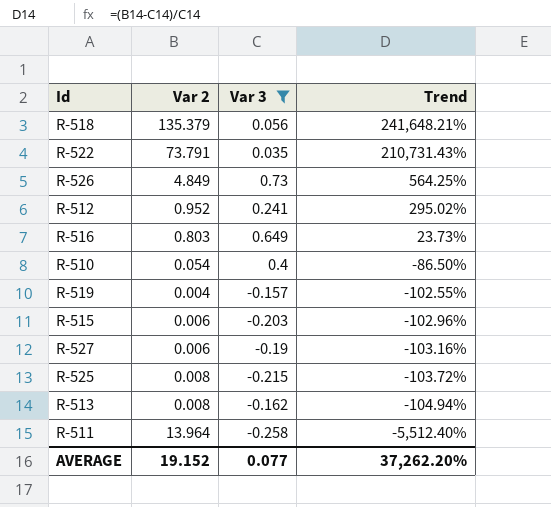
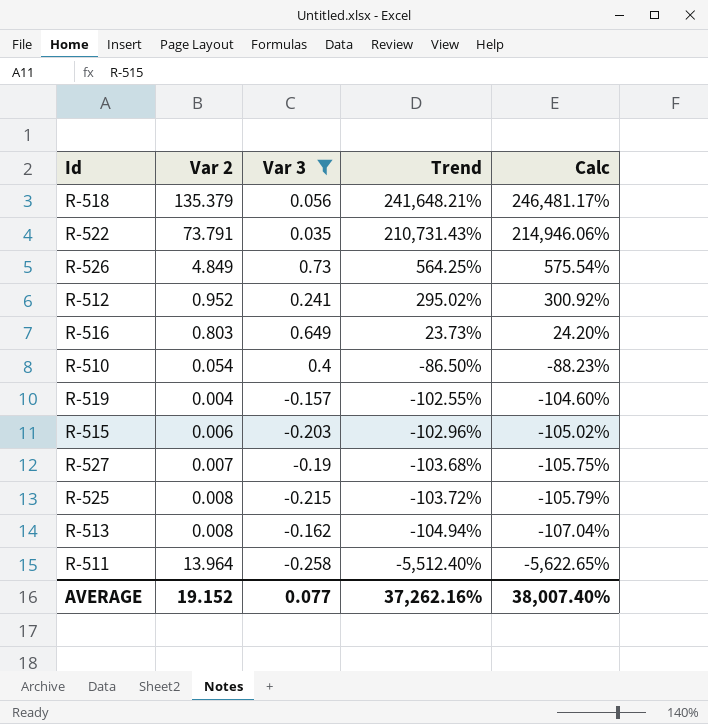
column Calc | formula: none -> [Trend] * 1.02
R-527 | Var 2: 0.006 -> 0.007
R-527 | Trend: -103.16% -> -103.68%
AVERAGE | Trend: 37,262.20% -> 37,262.16%

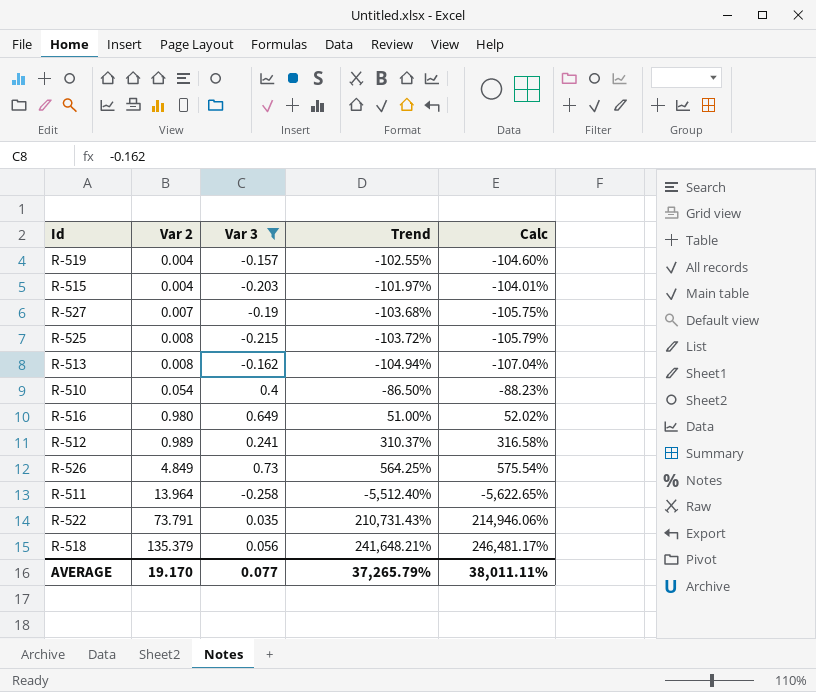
row order: Trend descending -> Var 2 ascending
R-515 | Var 2: 0.006 -> 0.004
R-515 | Trend: -102.96% -> -101.97%
R-515 | Calc: -105.02% -> -104.01%
R-516 | Var 2: 0.803 -> 0.980
R-516 | Trend: 23.73% -> 51.00%
R-516 | Calc: 24.20% -> 52.02%
R-512 | Var 2: 0.952 -> 0.989
R-512 | Trend: 295.02% -> 310.37%
R-512 | Calc: 300.92% -> 316.58%
AVERAGE | Var 2: 19.152 -> 19.170
AVERAGE | Trend: 37,262.16% -> 37,265.79%
AVERAGE | Calc: 38,007.40% -> 38,011.11%

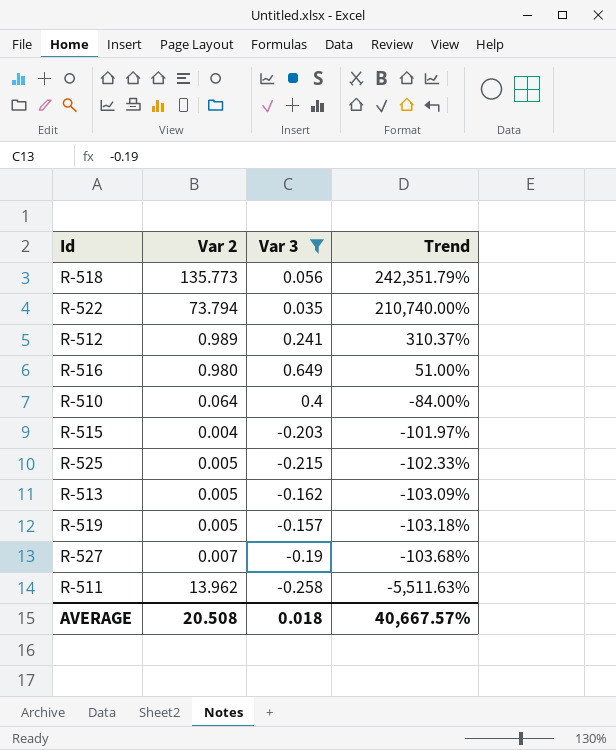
row order: Var 2 ascending -> Trend descending
column Calc | formula: [Trend] * 1.02 -> none
row R-526: 4.849 | 0.73 | 564.25% | 575.54% -> none
R-518 | Var 2: 135.379 -> 135.773
R-518 | Trend: 241,648.21% -> 242,351.79%
R-522 | Var 2: 73.791 -> 73.794
R-522 | Trend: 210,731.43% -> 210,740.00%
R-510 | Var 2: 0.054 -> 0.064
R-510 | Trend: -86.50% -> -84.00%
R-525 | Var 2: 0.008 -> 0.005
R-525 | Trend: -103.72% -> -102.33%
R-513 | Var 2: 0.008 -> 0.005
R-513 | Trend: -104.94% -> -103.09%
R-519 | Var 2: 0.004 -> 0.005
R-519 | Trend: -102.55% -> -103.18%
R-511 | Var 2: 13.964 -> 13.962
R-511 | Trend: -5,512.40% -> -5,511.63%
AVERAGE | Var 2: 19.170 -> 20.508
AVERAGE | Var 3: 0.077 -> 0.018
AVERAGE | Trend: 37,265.79% -> 40,667.57%

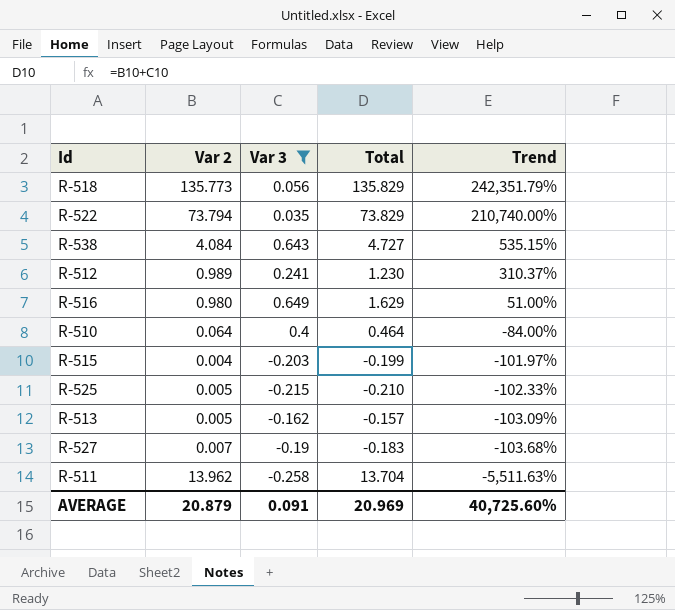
column Total | formula: none -> [Var 2] + [Var 3]
row R-519: 0.005 | -0.157 | -103.18% -> none
row R-538: none -> 4.084 | 0.643 | 4.727 | 535.15%
AVERAGE | Var 2: 20.508 -> 20.879
AVERAGE | Var 3: 0.018 -> 0.091
AVERAGE | Trend: 40,667.57% -> 40,725.60%

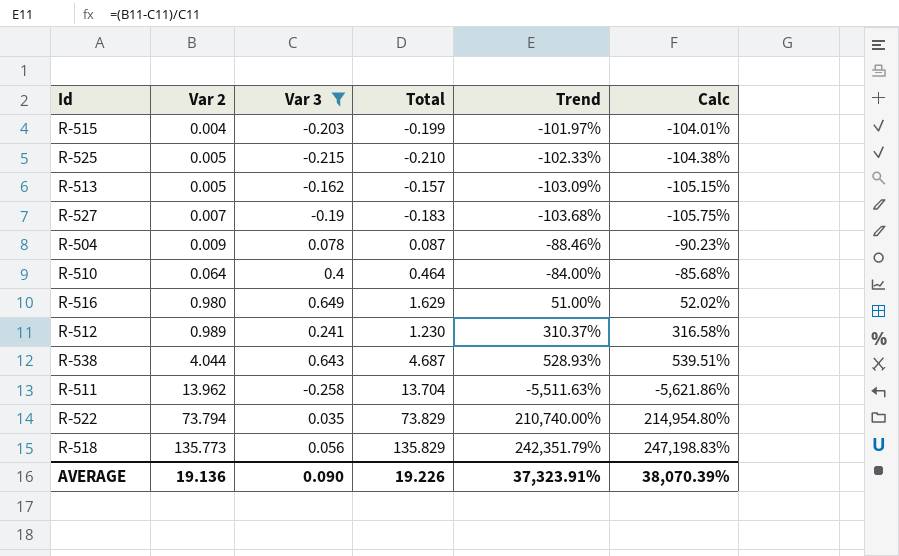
row order: Trend descending -> Var 2 ascending
column Calc | formula: none -> [Trend] * 1.02
row R-504: none -> 0.009 | 0.078 | 0.087 | -88.46% | -90.23%
R-538 | Var 2: 4.084 -> 4.044
R-538 | Total: 4.727 -> 4.687
R-538 | Trend: 535.15% -> 528.93%
AVERAGE | Var 2: 20.879 -> 19.136
AVERAGE | Var 3: 0.091 -> 0.090
AVERAGE | Total: 20.969 -> 19.226
AVERAGE | Trend: 40,725.60% -> 37,323.91%

